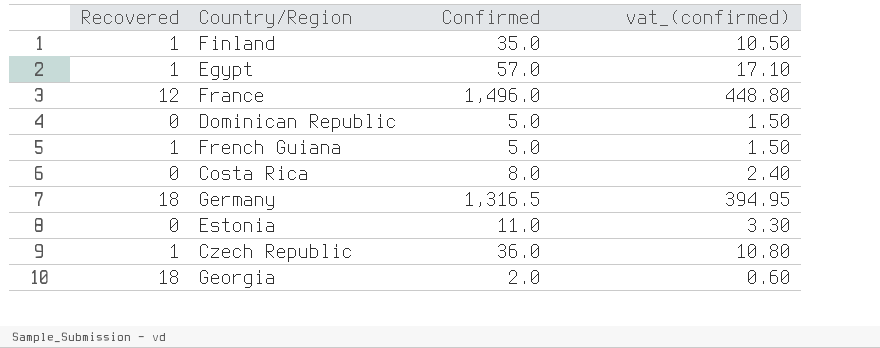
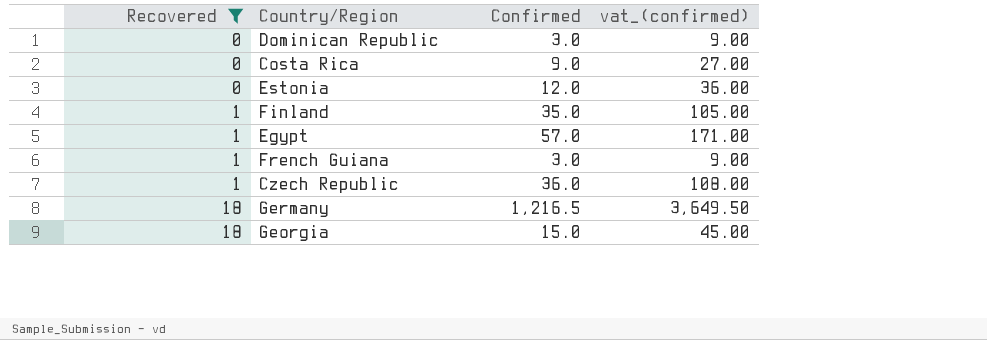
filter: none -> Recovered != 12
row order: none -> Recovered ascending
column vat_(confirmed) | formula: [Confirmed] * 0.3 -> [Confirmed] * 3
Dominican Republic | Confirmed: 5.0 -> 3.0
Costa Rica | Confirmed: 8.0 -> 9.0
Estonia | Confirmed: 11.0 -> 12.0
French Guiana | Confirmed: 5.0 -> 3.0
Germany | Confirmed: 1,316.5 -> 1,216.5
Georgia | Confirmed: 2.0 -> 15.0

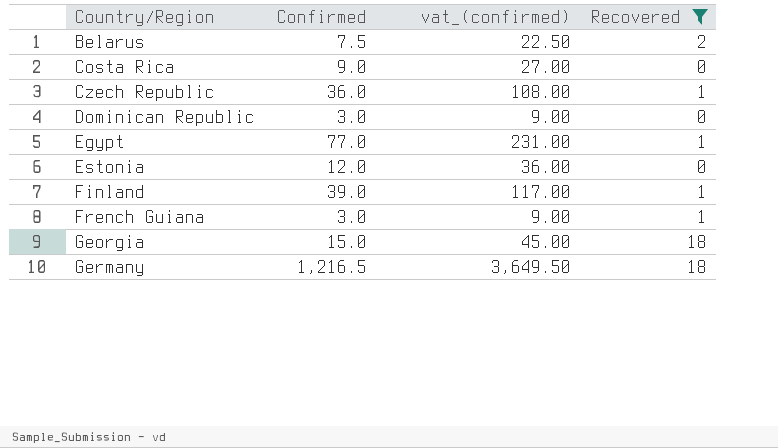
row order: Recovered ascending -> Country/Region ascending
column Recovered | position: 1 -> 4
row Belarus: none -> 7.5 | 22.50 | 2
Egypt | Confirmed: 57.0 -> 77.0
Egypt | vat_(confirmed): 171.00 -> 231.00
Finland | Confirmed: 35.0 -> 39.0
Finland | vat_(confirmed): 105.00 -> 117.00

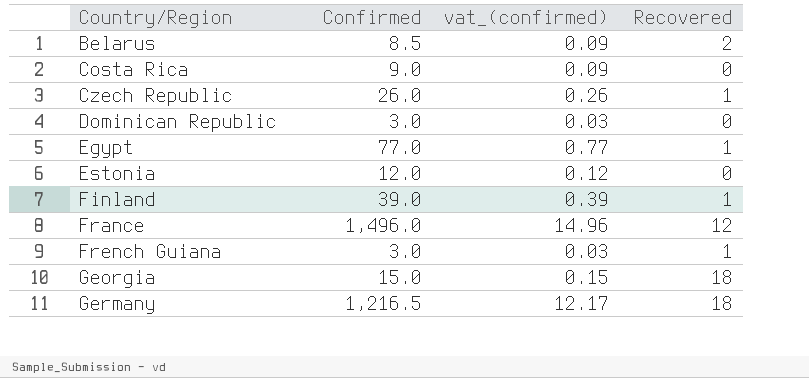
filter: Recovered != 12 -> none
column vat_(confirmed) | formula: [Confirmed] * 3 -> [Confirmed] * 0.01
Belarus | Confirmed: 7.5 -> 8.5
Czech Republic | Confirmed: 36.0 -> 26.0

